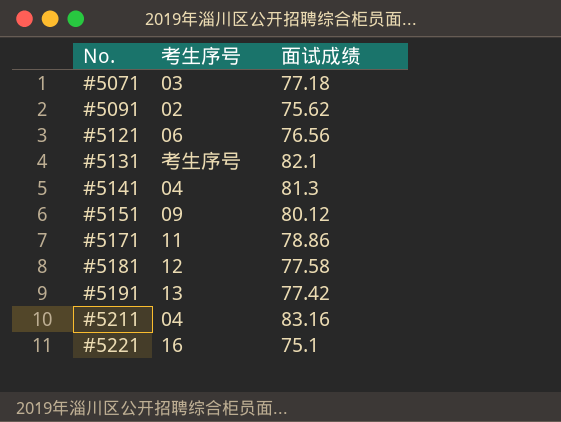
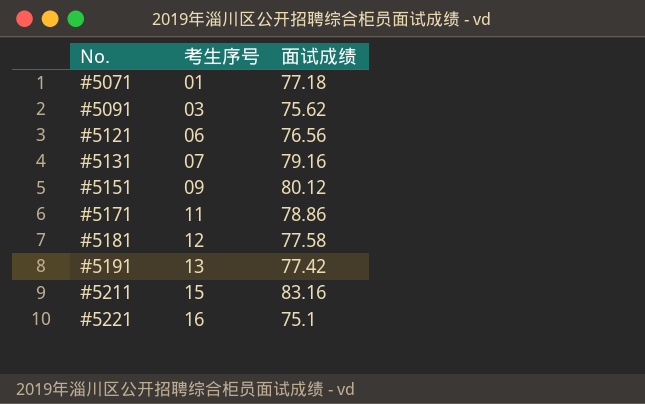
row #5141: 04 | 81.3 -> none
#5071 | 考生序号: 03 -> 01
#5091 | 考生序号: 02 -> 03
#5131 | 考生序号: 考生序号 -> 07
#5131 | 面试成绩: 82.1 -> 79.16
#5211 | 考生序号: 04 -> 15

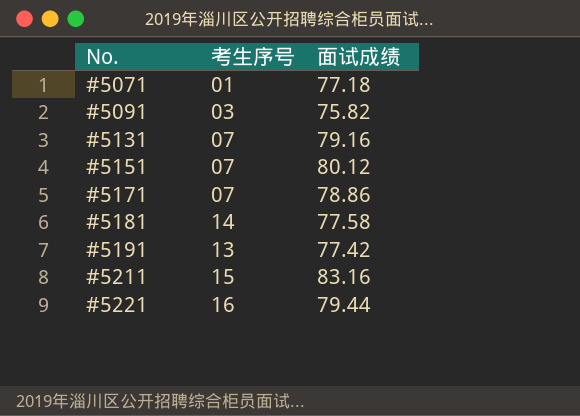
row #5121: 06 | 76.56 -> none
#5091 | 面试成绩: 75.62 -> 75.82
#5151 | 考生序号: 09 -> 07
#5171 | 考生序号: 11 -> 07
#5181 | 考生序号: 12 -> 14
#5221 | 面试成绩: 75.1 -> 79.44

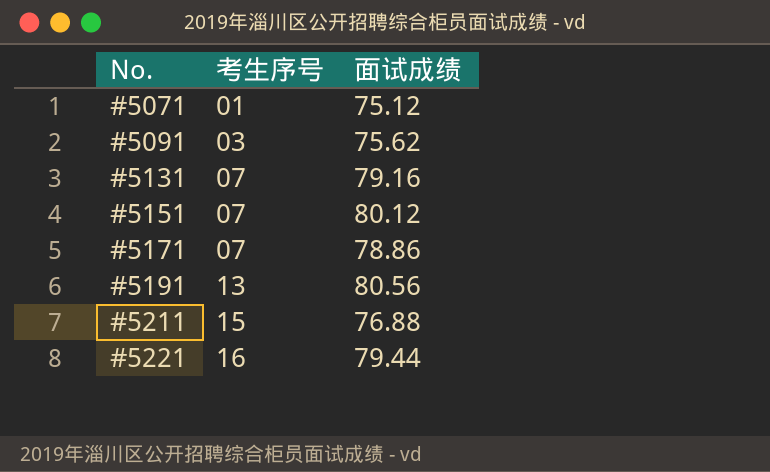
row #5181: 14 | 77.58 -> none
#5071 | 面试成绩: 77.18 -> 75.12
#5091 | 面试成绩: 75.82 -> 75.62
#5191 | 面试成绩: 77.42 -> 80.56
#5211 | 面试成绩: 83.16 -> 76.88

